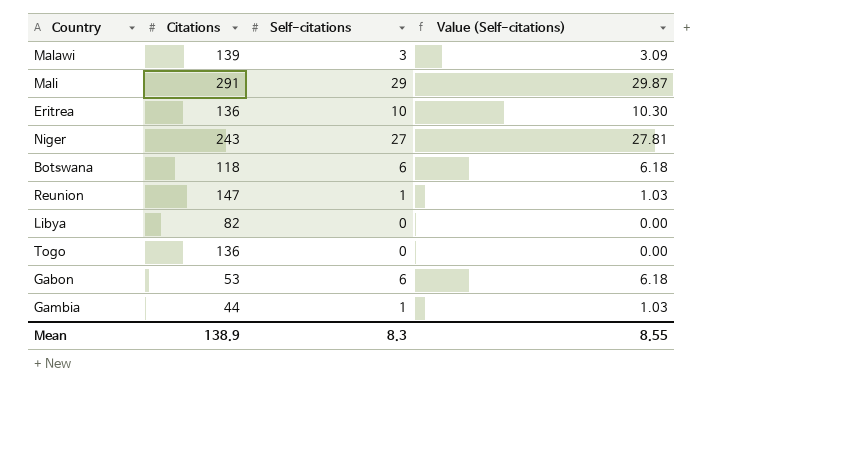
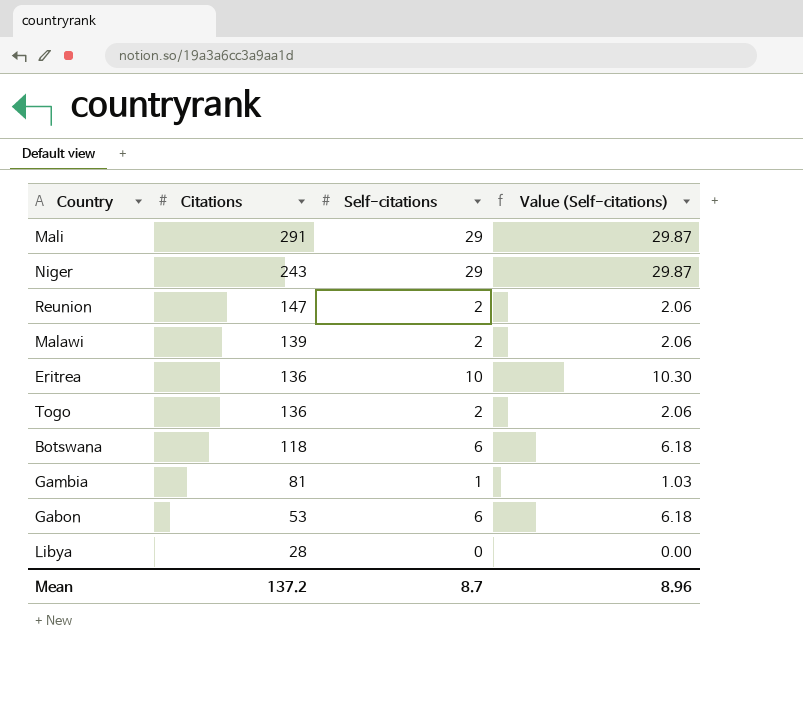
row order: none -> Citations descending
Niger | Self-citations: 27 -> 29
Niger | Value (Self-citations): 27.81 -> 29.87
Reunion | Self-citations: 1 -> 2
Reunion | Value (Self-citations): 1.03 -> 2.06
Malawi | Self-citations: 3 -> 2
Malawi | Value (Self-citations): 3.09 -> 2.06
Togo | Self-citations: 0 -> 2
Togo | Value (Self-citations): 0.00 -> 2.06
Gambia | Citations: 44 -> 81
Libya | Citations: 82 -> 28
Mean | Citations: 138.9 -> 137.2
Mean | Self-citations: 8.3 -> 8.7
Mean | Value (Self-citations): 8.55 -> 8.96

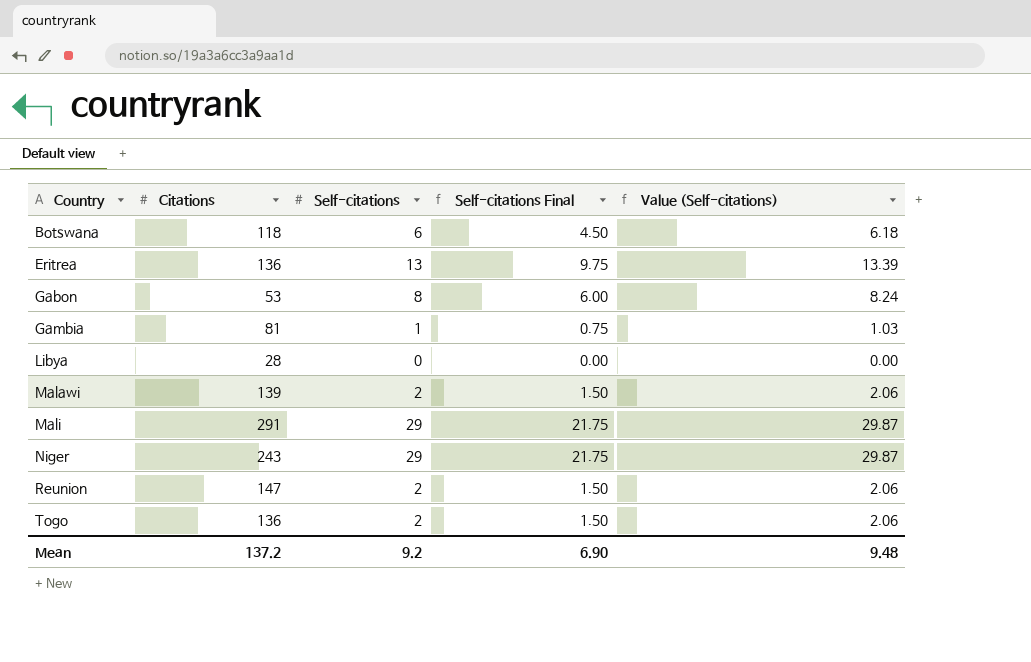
row order: Citations descending -> Country ascending
column Self-citations Final | formula: none -> [Self-citations] * 0.75
Eritrea | Self-citations: 10 -> 13
Eritrea | Value (Self-citations): 10.30 -> 13.39
Gabon | Self-citations: 6 -> 8
Gabon | Value (Self-citations): 6.18 -> 8.24
Mean | Self-citations: 8.7 -> 9.2
Mean | Value (Self-citations): 8.96 -> 9.48

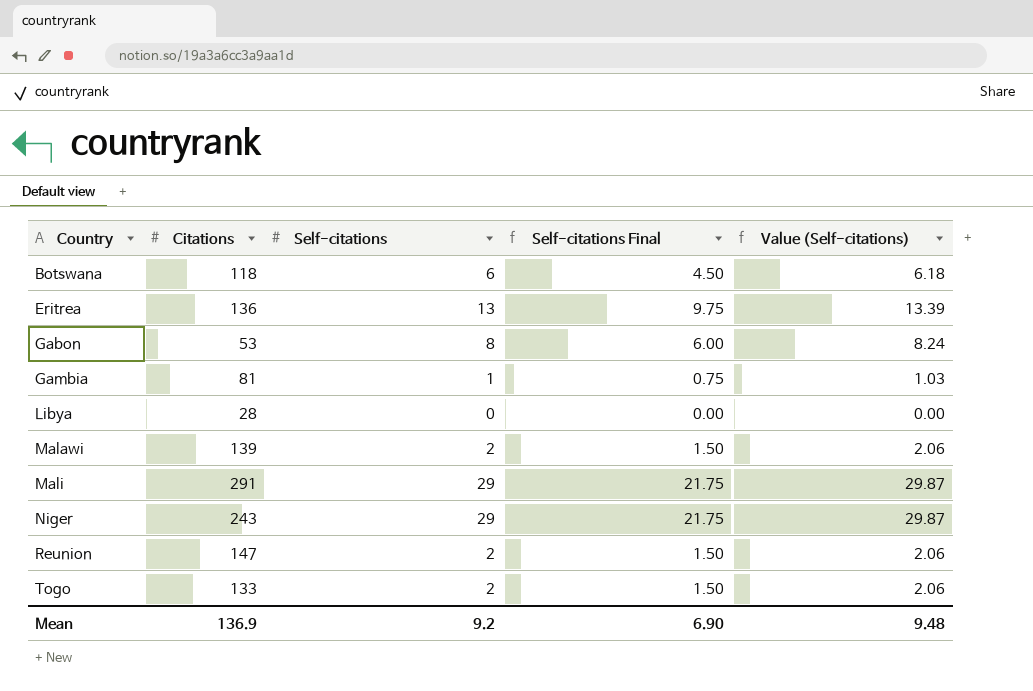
Togo | Citations: 136 -> 133
Mean | Citations: 137.2 -> 136.9

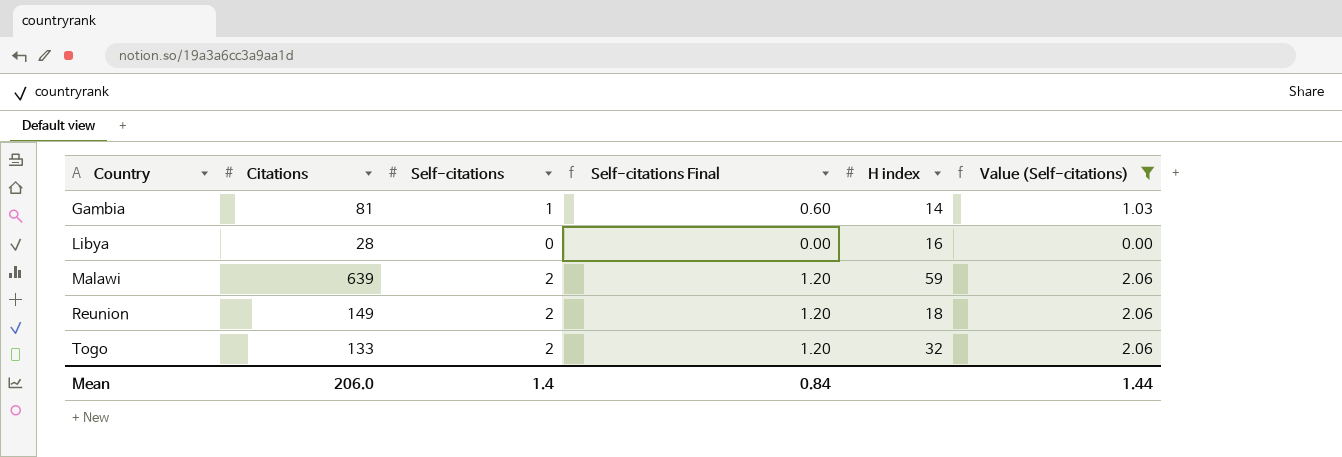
filter: none -> Value (Self-citations) <= 2.06
column Self-citations Final | formula: [Self-citations] * 0.75 -> [Self-citations] * 0.6
column H index | position: none -> 5
Malawi | Citations: 139 -> 639
Reunion | Citations: 147 -> 149
Mean | Citations: 136.9 -> 206.0
Mean | Self-citations: 9.2 -> 1.4
Mean | Self-citations Final: 6.90 -> 0.84
Mean | Value (Self-citations): 9.48 -> 1.44

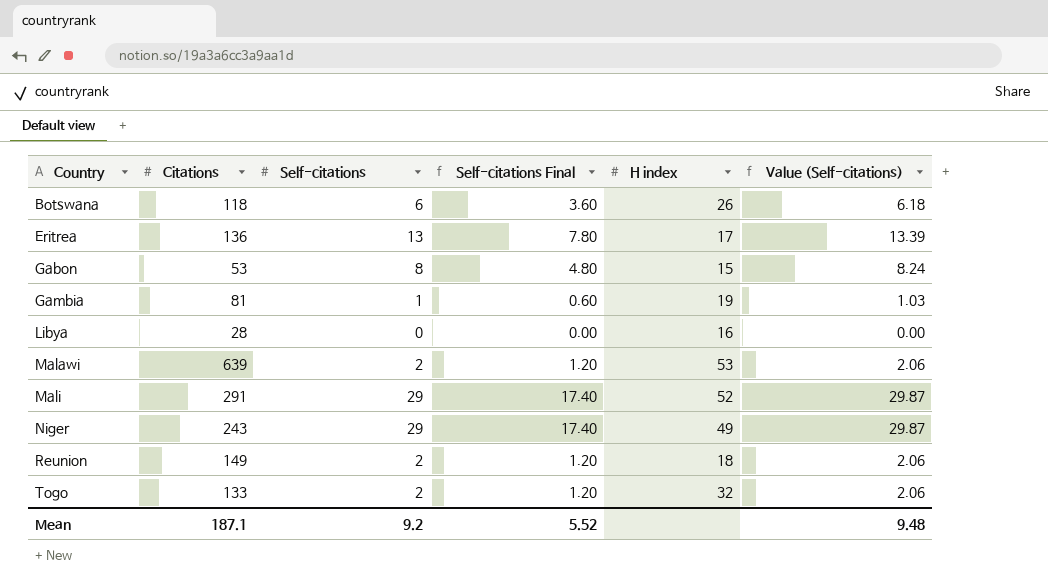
filter: Value (Self-citations) <= 2.06 -> none
Gambia | H index: 14 -> 19
Malawi | H index: 59 -> 53
Mean | Citations: 206.0 -> 187.1
Mean | Self-citations: 1.4 -> 9.2
Mean | Self-citations Final: 0.84 -> 5.52
Mean | Value (Self-citations): 1.44 -> 9.48

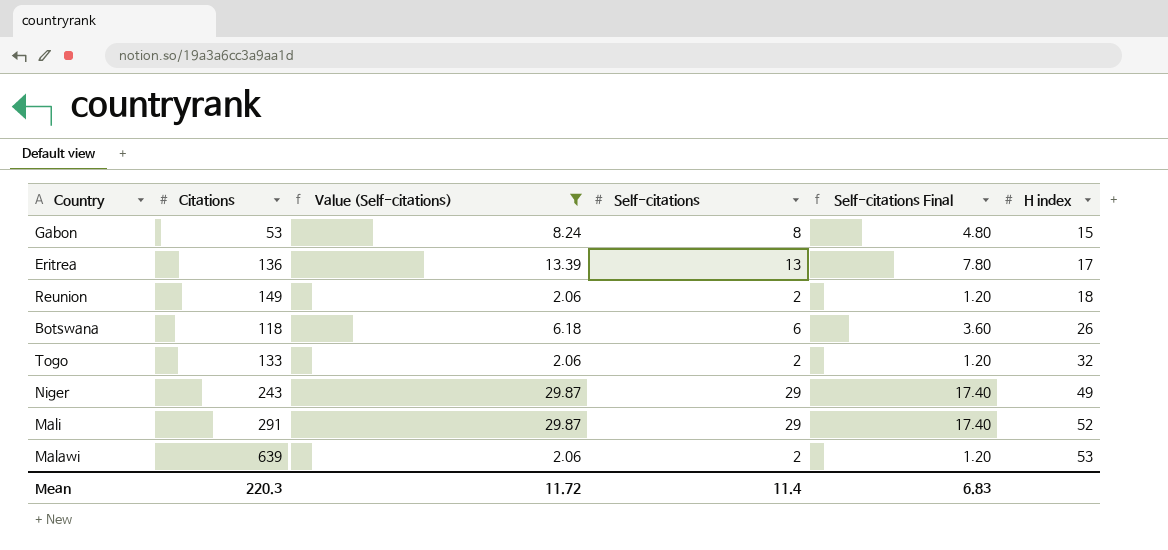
filter: none -> Value (Self-citations) >= 2.06
row order: Country ascending -> H index ascending
column Value (Self-citations) | position: 6 -> 3
Mean | Citations: 187.1 -> 220.3
Mean | Value (Self-citations): 9.48 -> 11.72
Mean | Self-citations: 9.2 -> 11.4
Mean | Self-citations Final: 5.52 -> 6.83

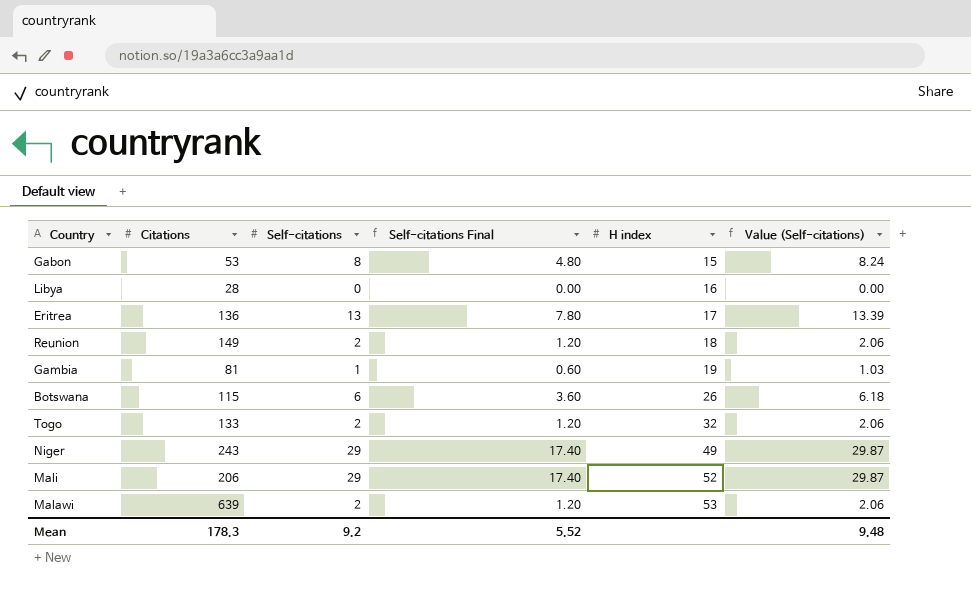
filter: Value (Self-citations) >= 2.06 -> none
column Value (Self-citations) | position: 3 -> 6
Botswana | Citations: 118 -> 115
Mali | Citations: 291 -> 206
Mean | Citations: 220.3 -> 178.3
Mean | Self-citations: 11.4 -> 9.2
Mean | Self-citations Final: 6.83 -> 5.52
Mean | Value (Self-citations): 11.72 -> 9.48

